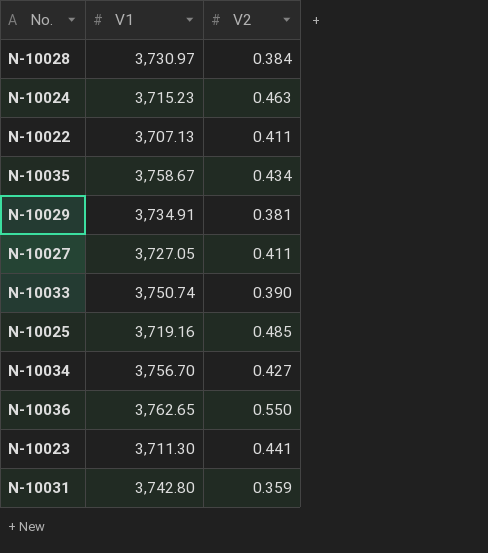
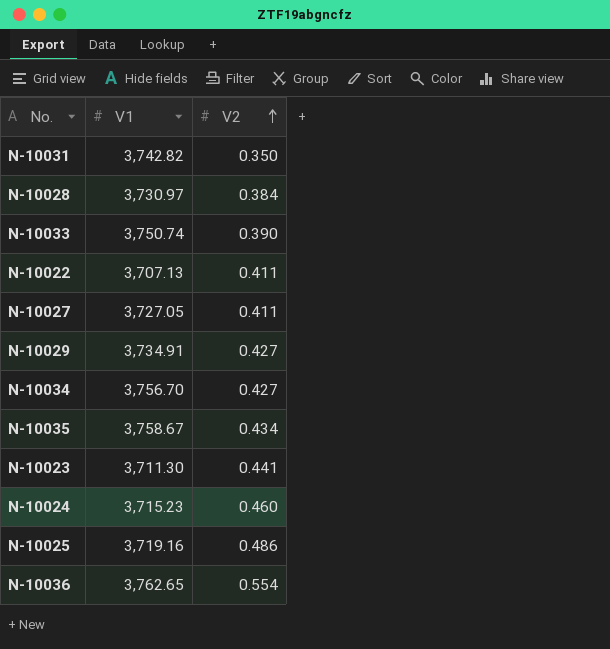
row order: none -> V2 ascending
N-10031 | V1: 3,742.80 -> 3,742.82
N-10031 | V2: 0.359 -> 0.350
N-10029 | V2: 0.381 -> 0.427
N-10024 | V2: 0.463 -> 0.460
N-10025 | V2: 0.485 -> 0.486
N-10036 | V2: 0.550 -> 0.554

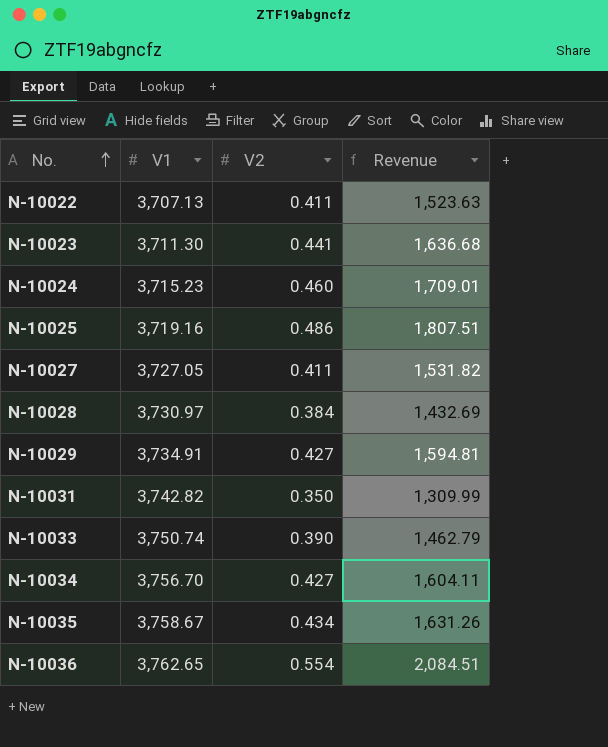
row order: V2 ascending -> No. ascending
column Revenue | formula: none -> [V1] * [V2]

